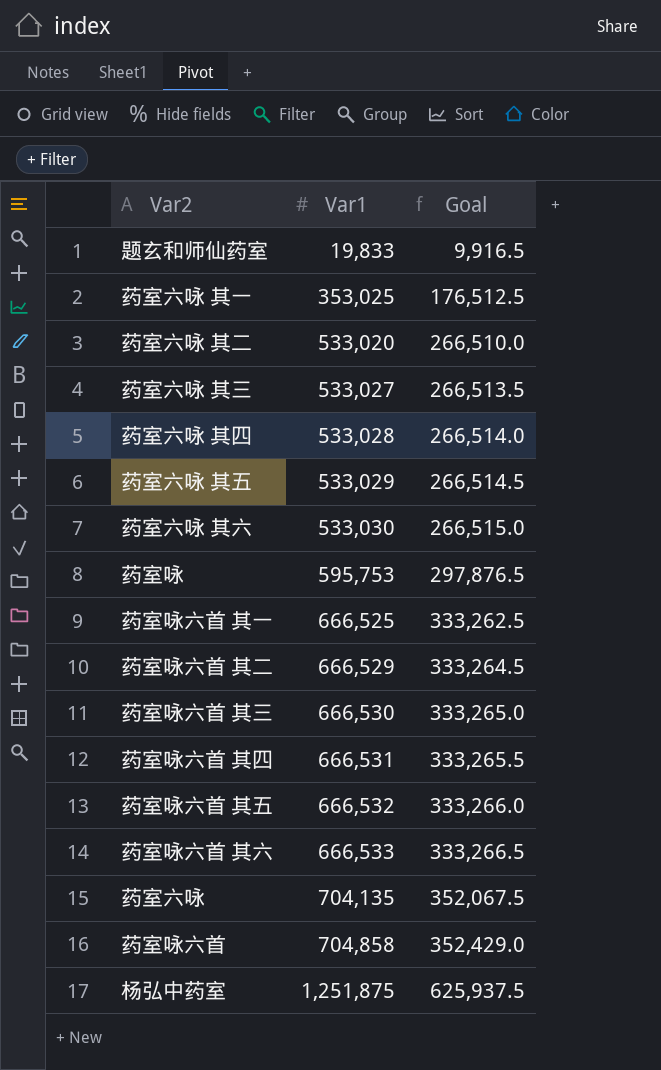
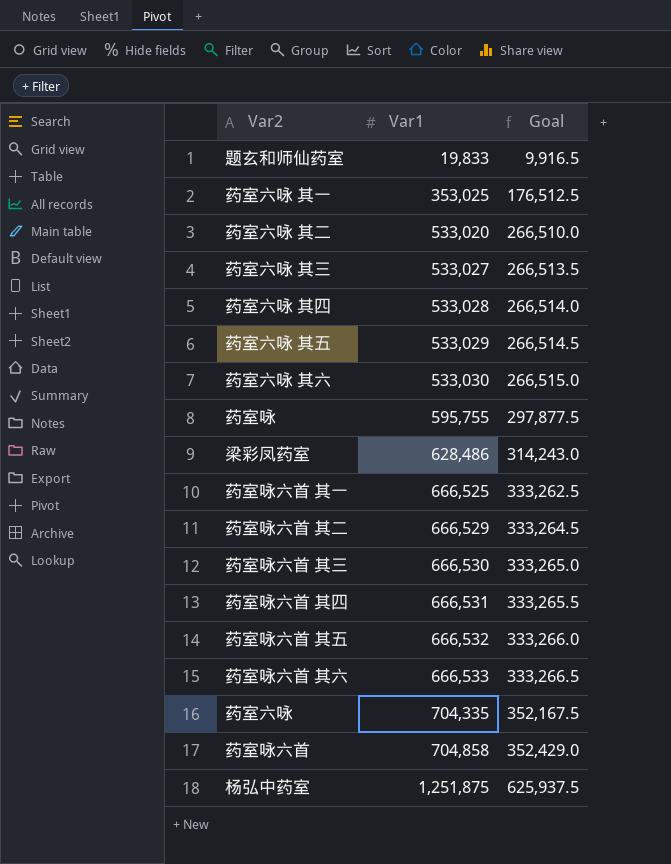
药室咏 | Var1: 595,753 -> 595,755
药室咏 | Goal: 297,876.5 -> 297,877.5
row 梁彩凤药室: none -> 628,486 | 314,243.0
药室六咏 | Var1: 704,135 -> 704,335
药室六咏 | Goal: 352,067.5 -> 352,167.5

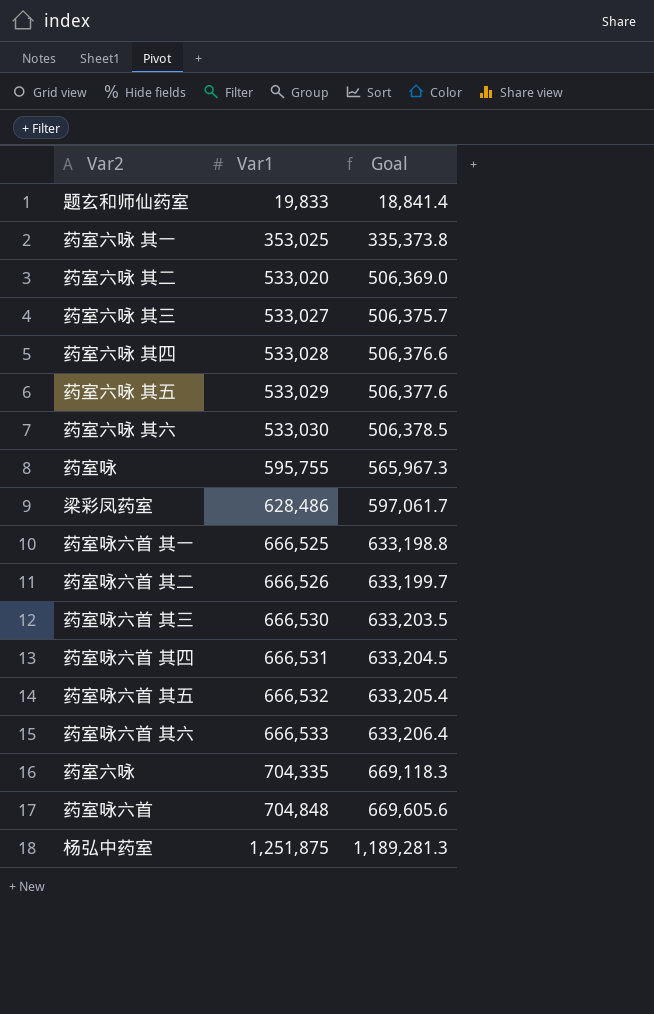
column Goal | formula: [Var1] * 0.5 -> [Var1] * 0.95
药室咏六首 其二 | Var1: 666,529 -> 666,526
药室咏六首 | Var1: 704,858 -> 704,848

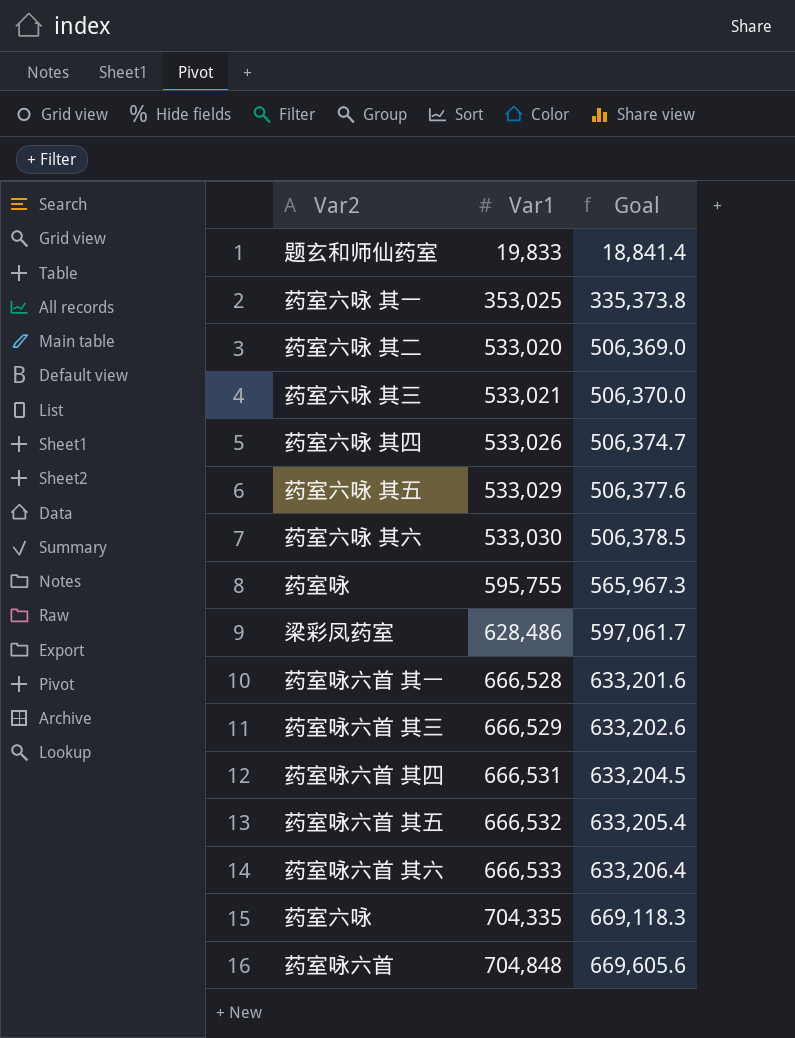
row 药室咏六首 其二: 666,526 | 633,199.7 -> none
row 杨弘中药室: 1,251,875 | 1,189,281.3 -> none
药室六咏 其三 | Var1: 533,027 -> 533,021
药室六咏 其三 | Goal: 506,375.7 -> 506,370.0
药室六咏 其四 | Var1: 533,028 -> 533,026
药室六咏 其四 | Goal: 506,376.6 -> 506,374.7
药室咏六首 其一 | Var1: 666,525 -> 666,528
药室咏六首 其一 | Goal: 633,198.8 -> 633,201.6
药室咏六首 其三 | Var1: 666,530 -> 666,529
药室咏六首 其三 | Goal: 633,203.5 -> 633,202.6

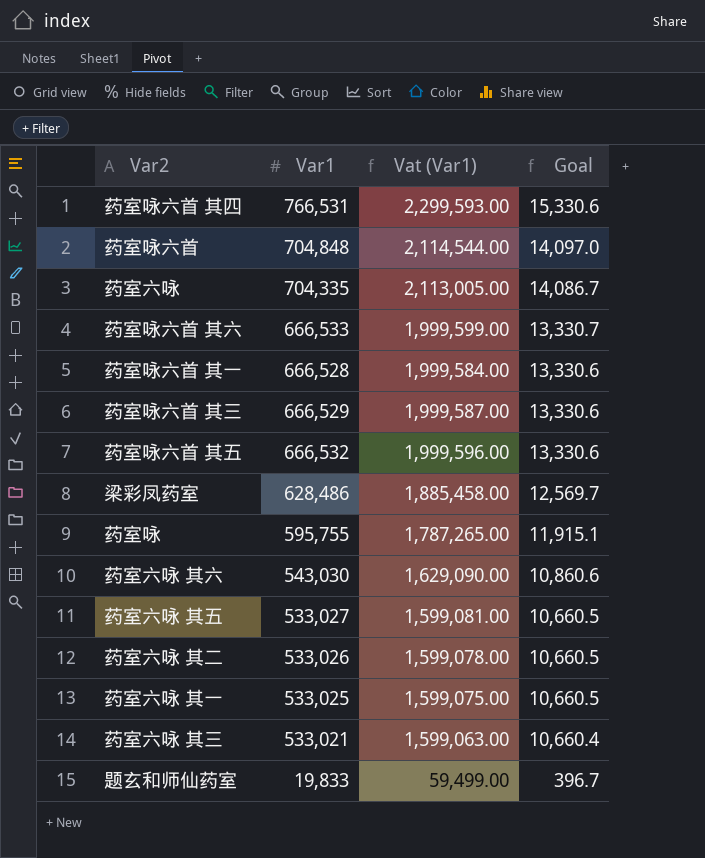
row order: Var1 ascending -> Goal descending
column Vat (Var1) | formula: none -> [Var1] * 3
column Goal | formula: [Var1] * 0.95 -> [Var1] * 0.02
row 药室六咏 其四: 533,026 | 506,374.7 -> none
药室咏六首 其四 | Var1: 666,531 -> 766,531
药室六咏 其六 | Var1: 533,030 -> 543,030
药室六咏 其五 | Var1: 533,029 -> 533,027
药室六咏 其二 | Var1: 533,020 -> 533,026
药室六咏 其一 | Var1: 353,025 -> 533,025

